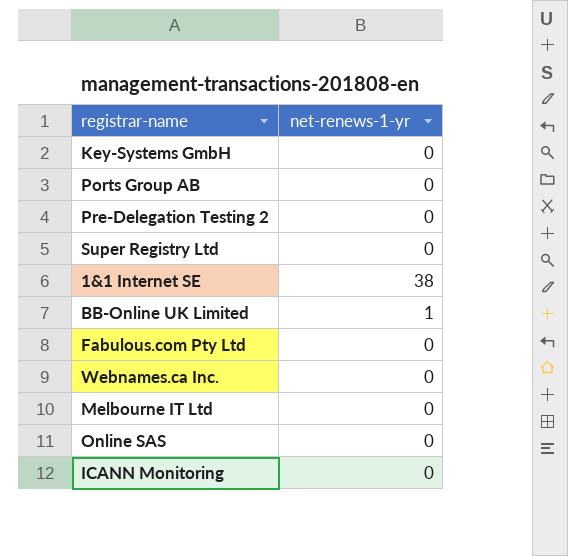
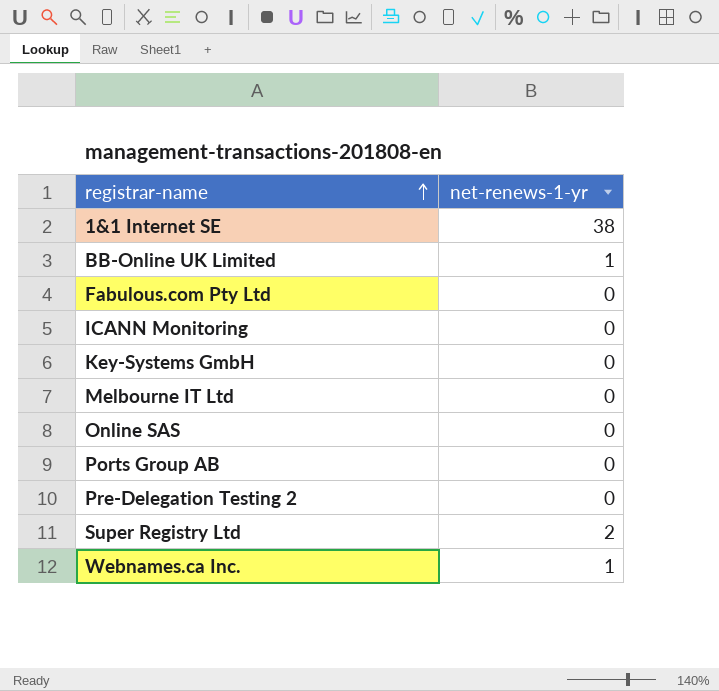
row order: none -> registrar-name ascending
Super Registry Ltd | net-renews-1-yr: 0 -> 2
Webnames.ca Inc. | net-renews-1-yr: 0 -> 1

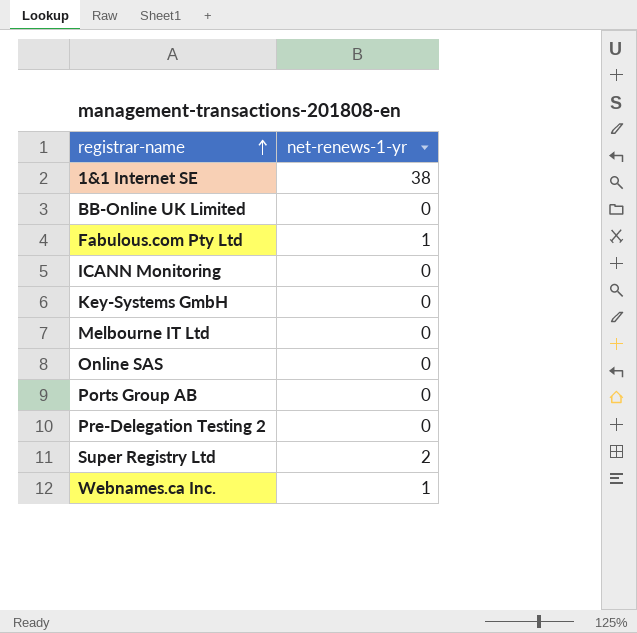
BB-Online UK Limited | net-renews-1-yr: 1 -> 0
Fabulous.com Pty Ltd | net-renews-1-yr: 0 -> 1

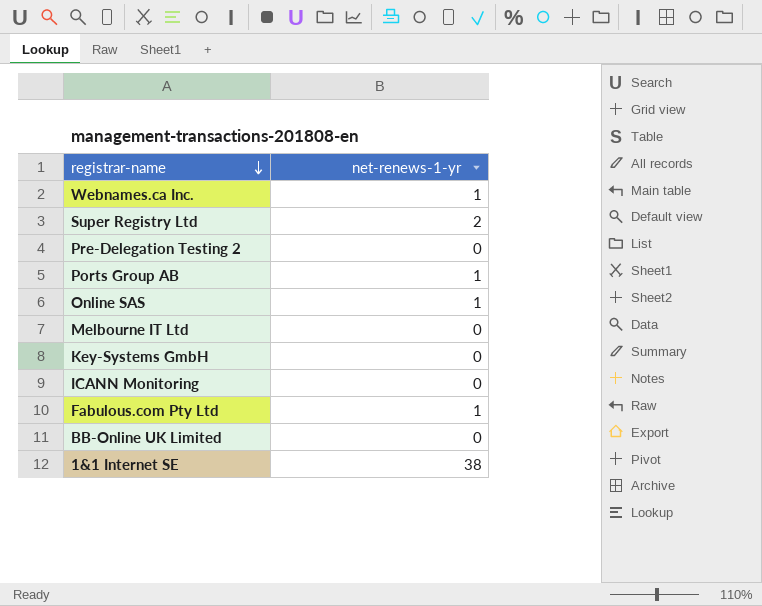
row order: registrar-name ascending -> registrar-name descending
Ports Group AB | net-renews-1-yr: 0 -> 1
Online SAS | net-renews-1-yr: 0 -> 1

